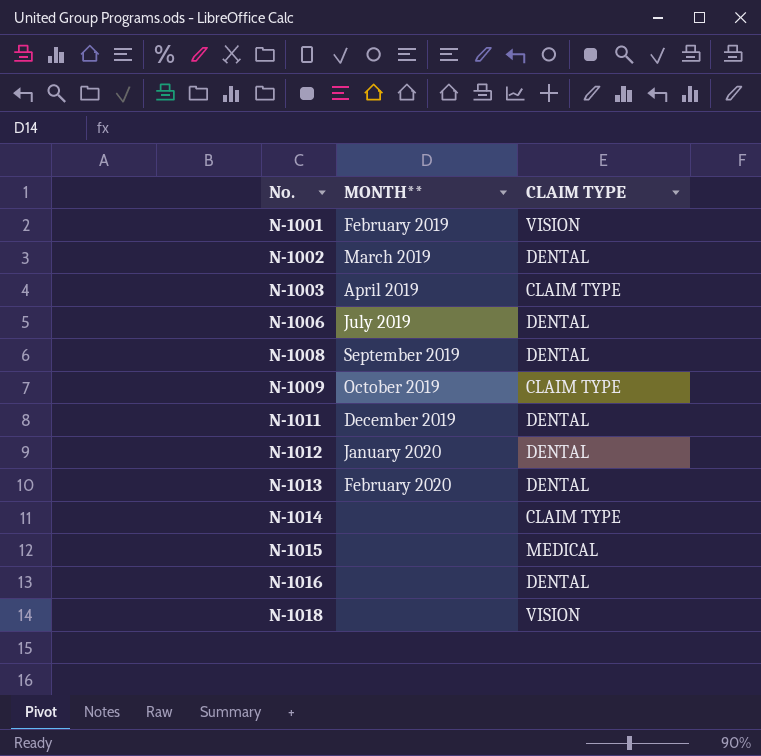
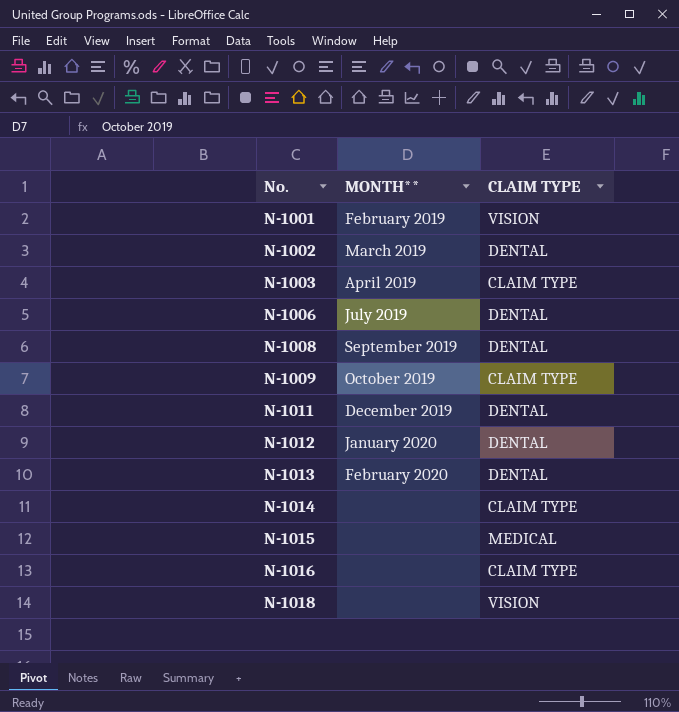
N-1016 | CLAIM TYPE: DENTAL -> CLAIM TYPE

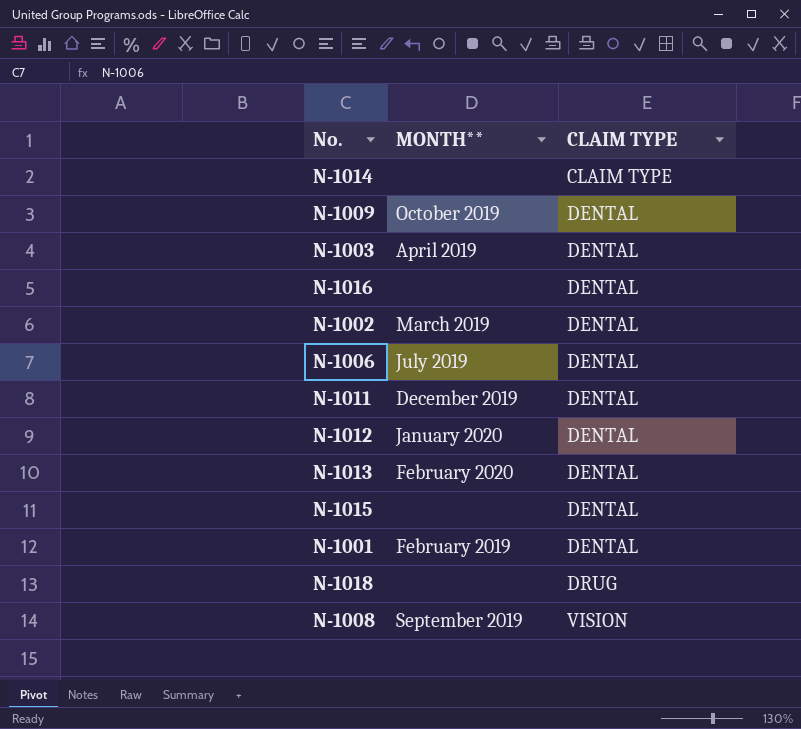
row order: No. ascending -> CLAIM TYPE ascending
N-1009 | CLAIM TYPE: CLAIM TYPE -> DENTAL
N-1003 | CLAIM TYPE: CLAIM TYPE -> DENTAL
N-1016 | CLAIM TYPE: CLAIM TYPE -> DENTAL
N-1015 | CLAIM TYPE: MEDICAL -> DENTAL
N-1001 | CLAIM TYPE: VISION -> DENTAL
N-1018 | CLAIM TYPE: VISION -> DRUG
N-1008 | CLAIM TYPE: DENTAL -> VISION

